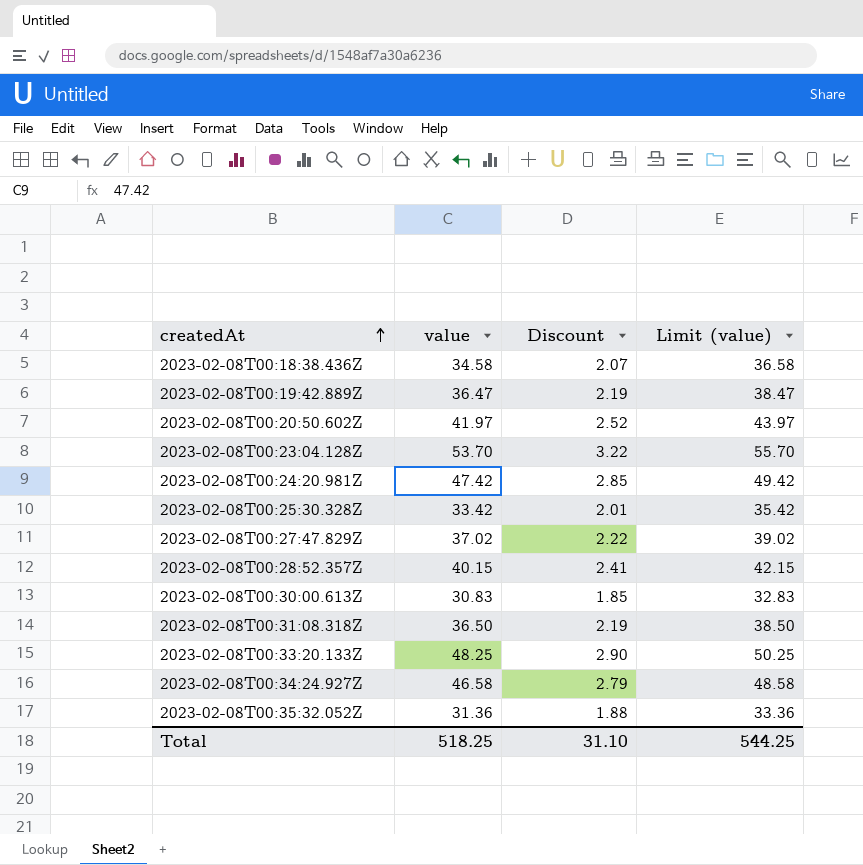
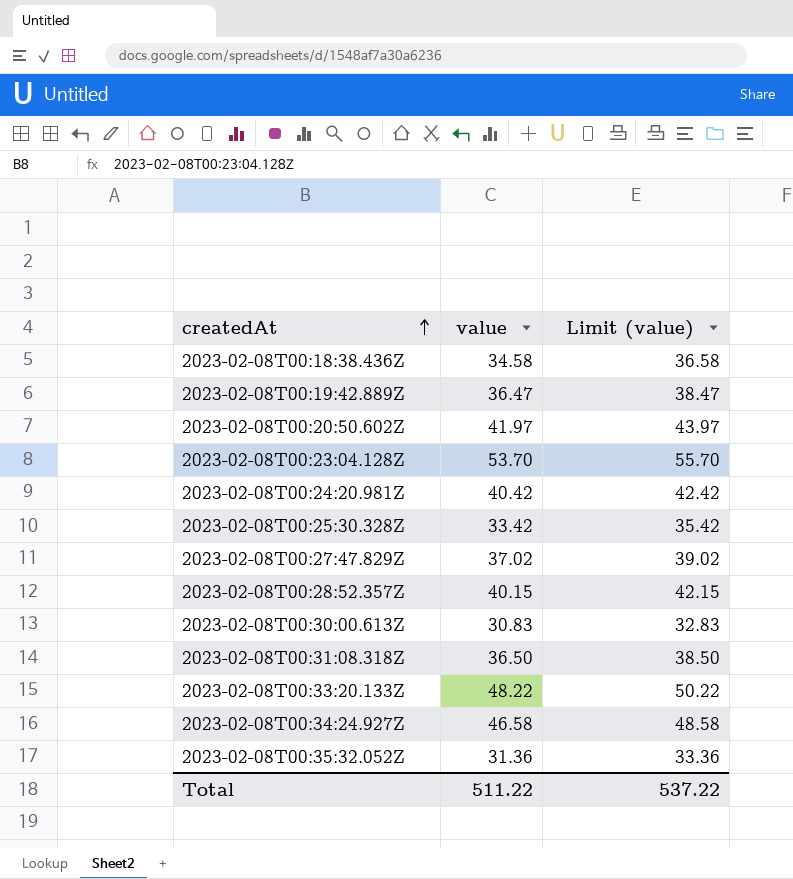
column Discount | formula: [value] * 0.06 -> none
2023-02-08T00:24:20.981Z | value: 47.42 -> 40.42
2023-02-08T00:24:20.981Z | Limit (value): 49.42 -> 42.42
2023-02-08T00:33:20.133Z | value: 48.25 -> 48.22
2023-02-08T00:33:20.133Z | Limit (value): 50.25 -> 50.22
Total | value: 518.25 -> 511.22
Total | Limit (value): 544.25 -> 537.22

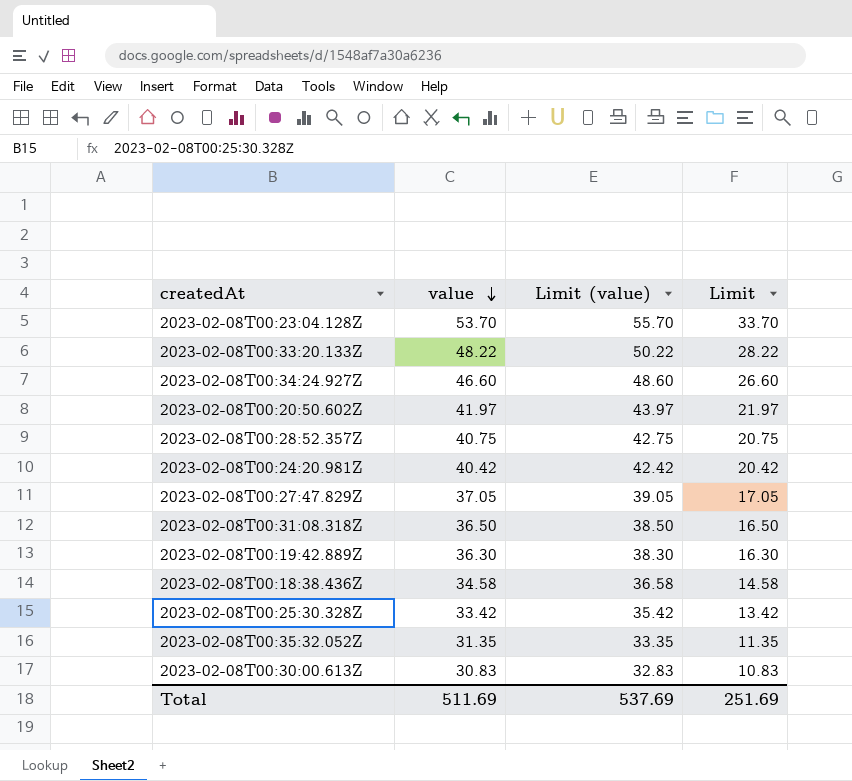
row order: createdAt ascending -> value descending
column Limit | formula: none -> [value] - 20
2023-02-08T00:34:24.927Z | value: 46.58 -> 46.60
2023-02-08T00:34:24.927Z | Limit (value): 48.58 -> 48.60
2023-02-08T00:28:52.357Z | value: 40.15 -> 40.75
2023-02-08T00:28:52.357Z | Limit (value): 42.15 -> 42.75
2023-02-08T00:27:47.829Z | value: 37.02 -> 37.05
2023-02-08T00:27:47.829Z | Limit (value): 39.02 -> 39.05
2023-02-08T00:19:42.889Z | value: 36.47 -> 36.30
2023-02-08T00:19:42.889Z | Limit (value): 38.47 -> 38.30
2023-02-08T00:35:32.052Z | value: 31.36 -> 31.35
2023-02-08T00:35:32.052Z | Limit (value): 33.36 -> 33.35
Total | value: 511.22 -> 511.69
Total | Limit (value): 537.22 -> 537.69

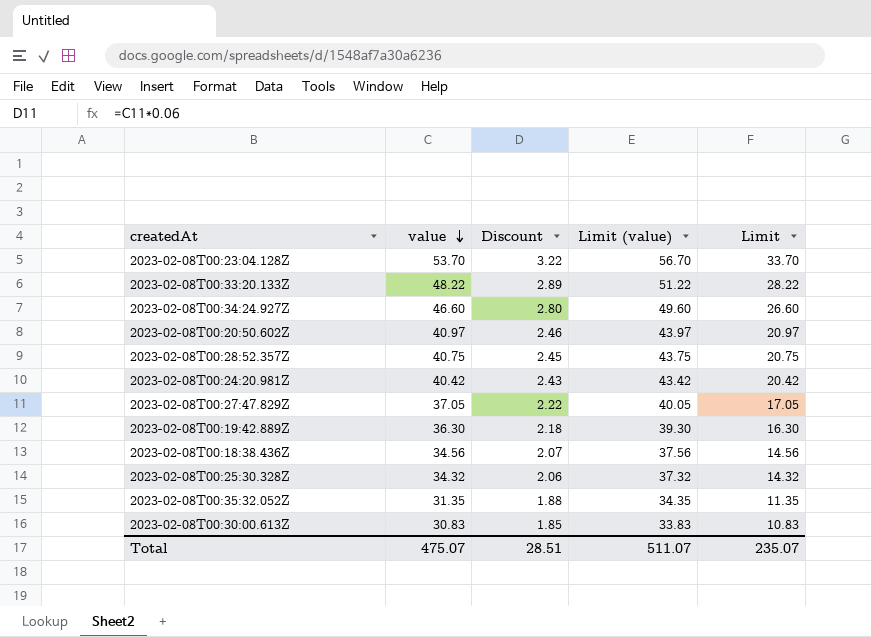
column Discount | formula: none -> [value] * 0.06
column Limit (value) | formula: [value] + 2 -> [value] + 3
row 2023-02-08T00:31:08.318Z: 36.50 | 38.50 | 16.50 -> none
2023-02-08T00:20:50.602Z | value: 41.97 -> 40.97
2023-02-08T00:20:50.602Z | Limit: 21.97 -> 20.97
2023-02-08T00:18:38.436Z | value: 34.58 -> 34.56
2023-02-08T00:18:38.436Z | Limit: 14.58 -> 14.56
2023-02-08T00:25:30.328Z | value: 33.42 -> 34.32
2023-02-08T00:25:30.328Z | Limit: 13.42 -> 14.32
Total | value: 511.69 -> 475.07
Total | Limit (value): 537.69 -> 511.07
Total | Limit: 251.69 -> 235.07

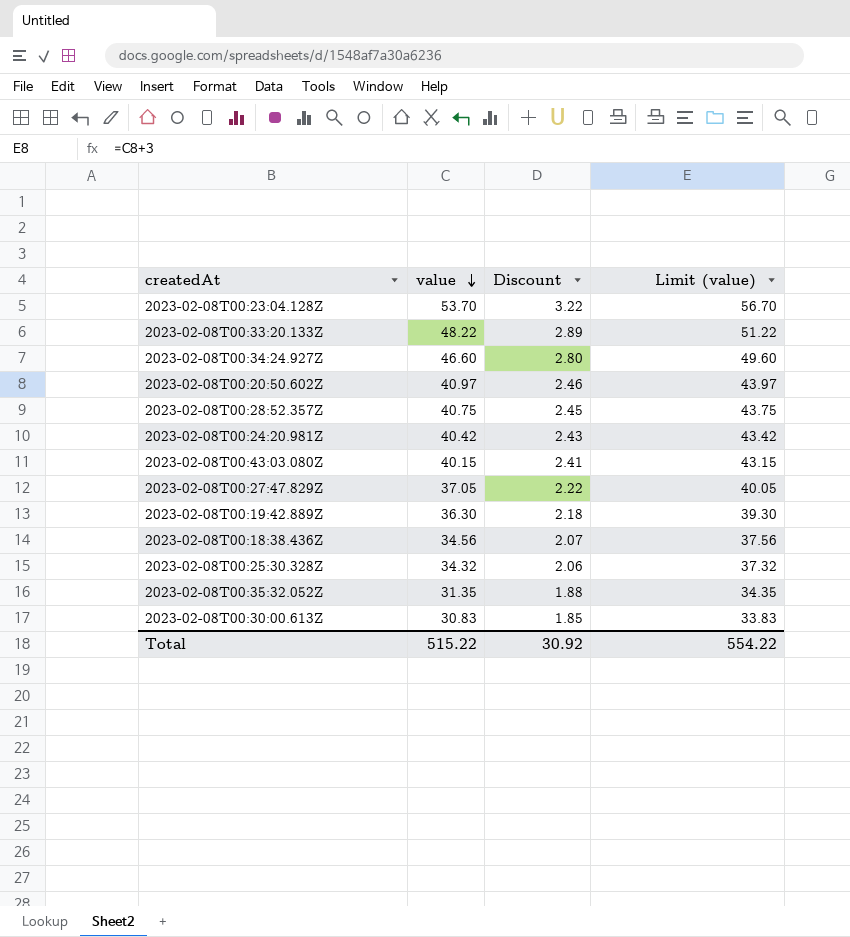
column Limit | formula: [value] - 20 -> none
row 2023-02-08T00:43:03.080Z: none -> 40.15 | 2.41 | 43.15
Total | value: 475.07 -> 515.22
Total | Discount: 28.51 -> 30.92
Total | Limit (value): 511.07 -> 554.22

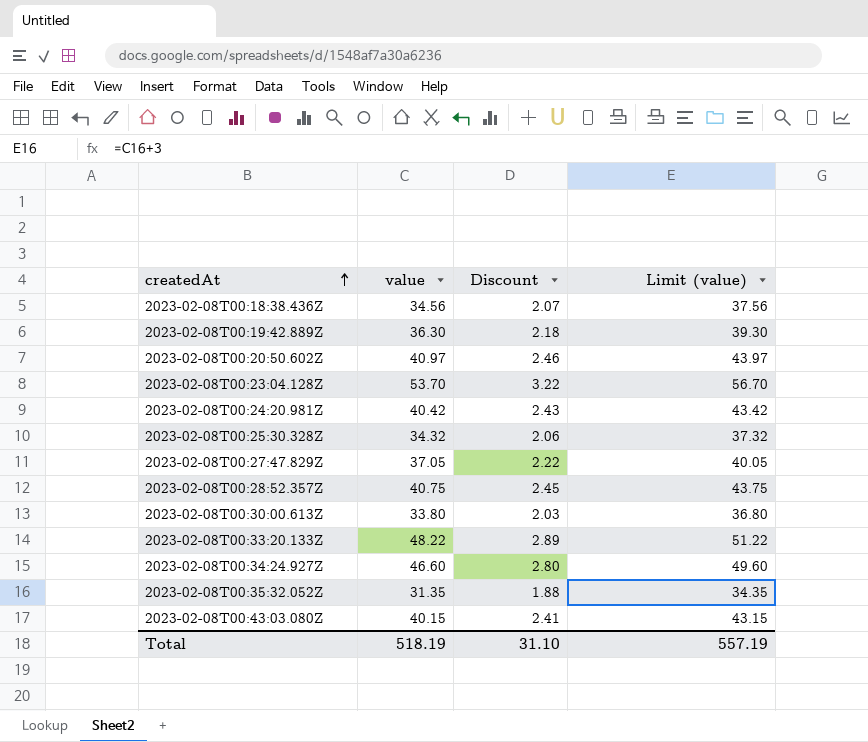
row order: value descending -> createdAt ascending
2023-02-08T00:30:00.613Z | value: 30.83 -> 33.80
2023-02-08T00:30:00.613Z | Discount: 1.85 -> 2.03
2023-02-08T00:30:00.613Z | Limit (value): 33.83 -> 36.80
Total | value: 515.22 -> 518.19
Total | Discount: 30.92 -> 31.10
Total | Limit (value): 554.22 -> 557.19

